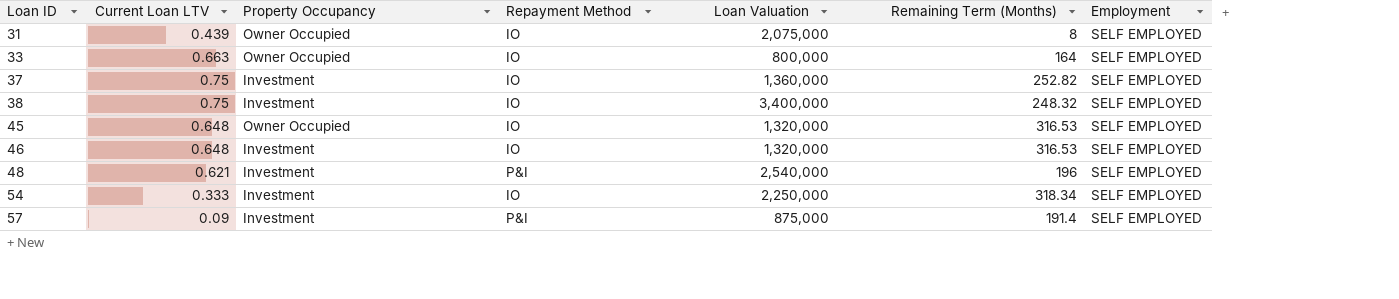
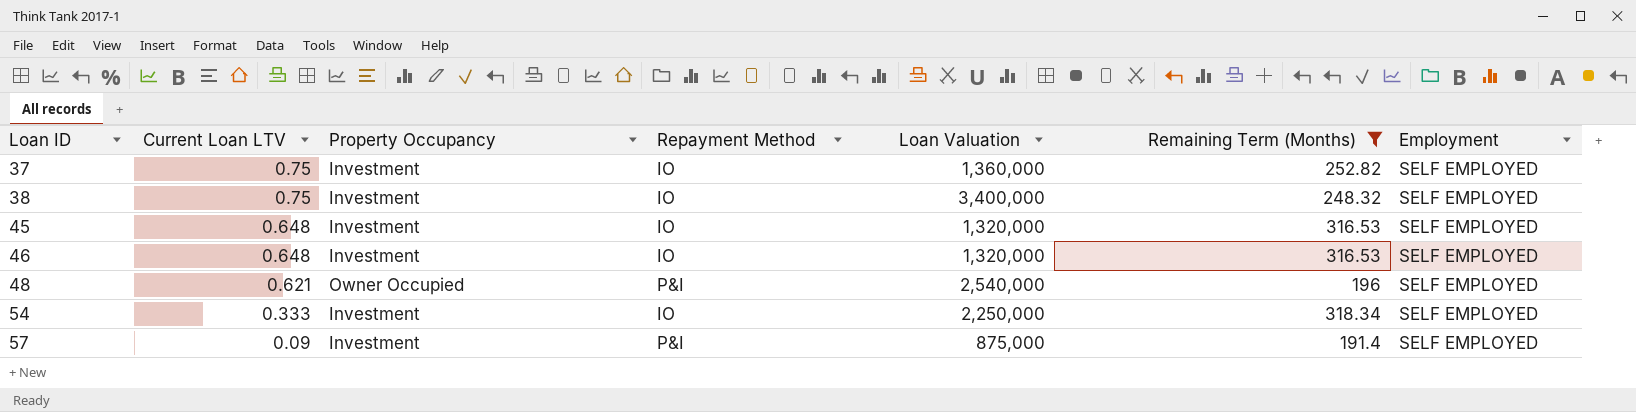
filter: none -> Remaining Term (Months) >= 191.4
45 | Property Occupancy: Owner Occupied -> Investment
48 | Property Occupancy: Investment -> Owner Occupied

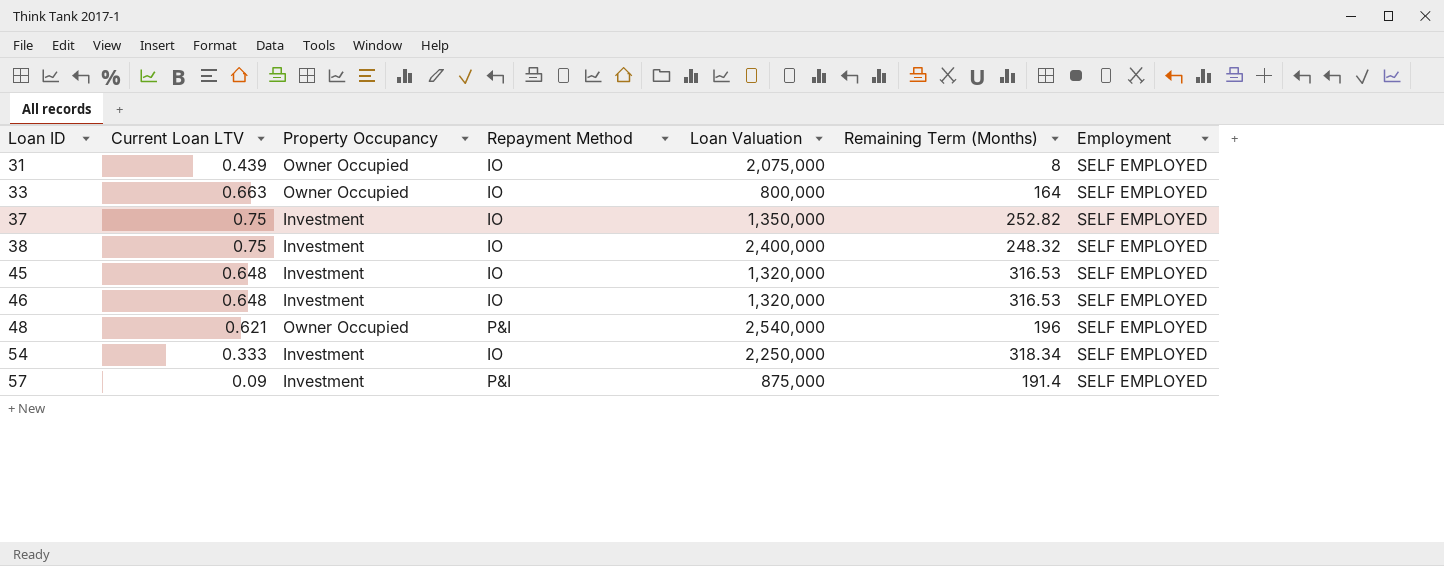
filter: Remaining Term (Months) >= 191.4 -> none
37 | Loan Valuation: 1,360,000 -> 1,350,000
38 | Loan Valuation: 3,400,000 -> 2,400,000

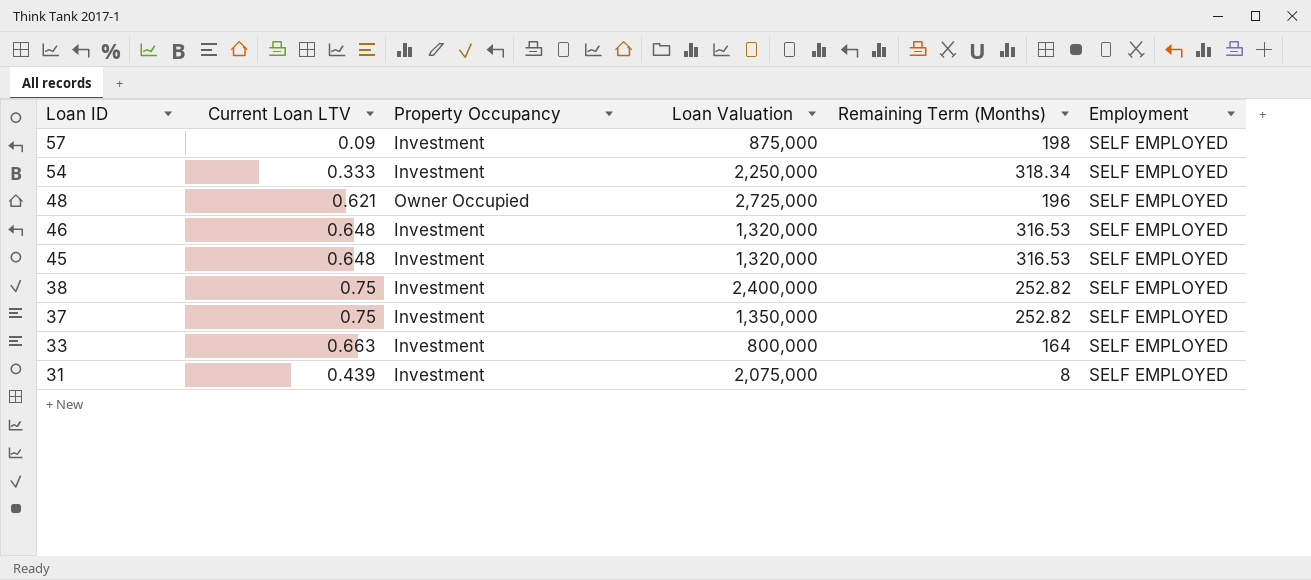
row order: Loan ID ascending -> Loan ID descending
column Repayment Method | position: 4 -> none
57 | Remaining Term (Months): 191.4 -> 198
48 | Loan Valuation: 2,540,000 -> 2,725,000
38 | Remaining Term (Months): 248.32 -> 252.82
33 | Property Occupancy: Owner Occupied -> Investment
31 | Property Occupancy: Owner Occupied -> Investment

